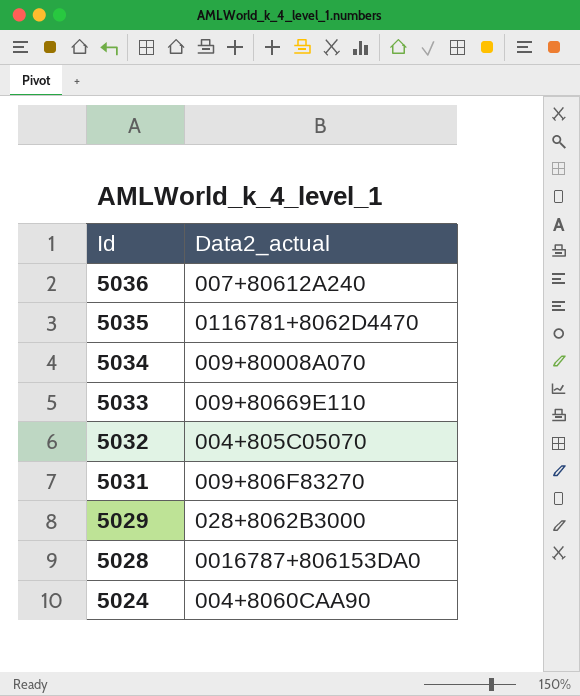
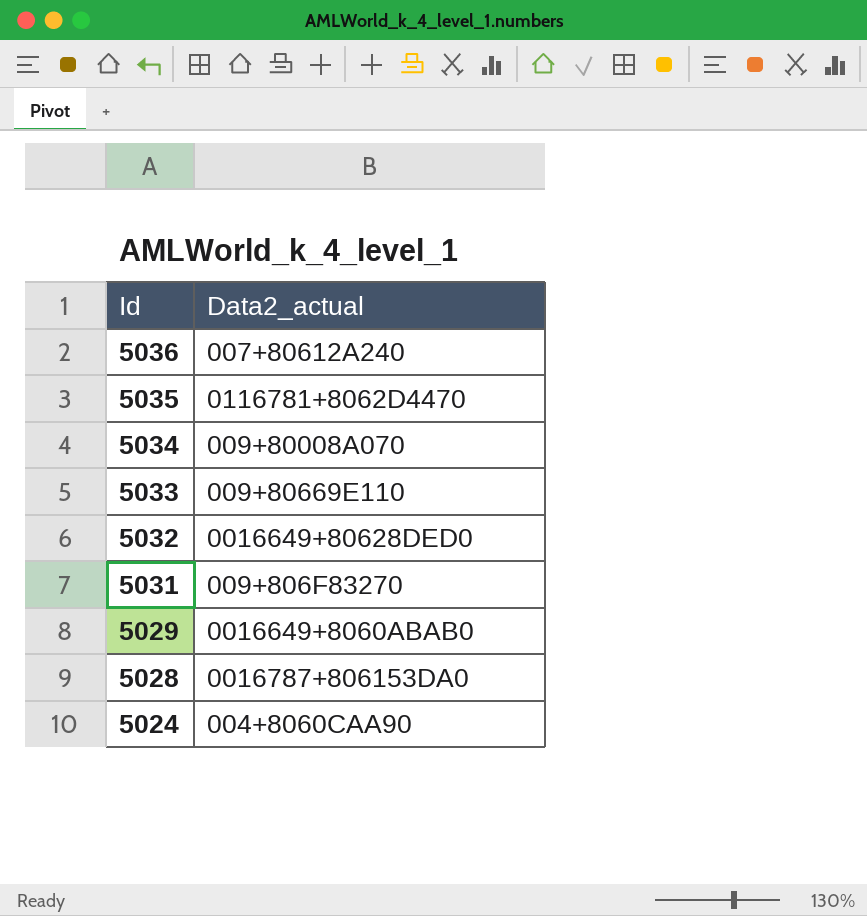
5032 | Data2_actual: 004+805C05070 -> 0016649+80628DED0
5029 | Data2_actual: 028+8062B3000 -> 0016649+8060ABAB0

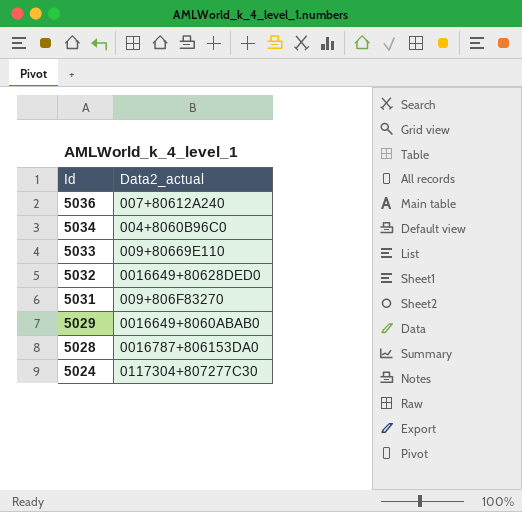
row 5035: 0116781+8062D4470 -> none
5034 | Data2_actual: 009+80008A070 -> 004+8060B96C0
5024 | Data2_actual: 004+8060CAA90 -> 0117304+807277C30

